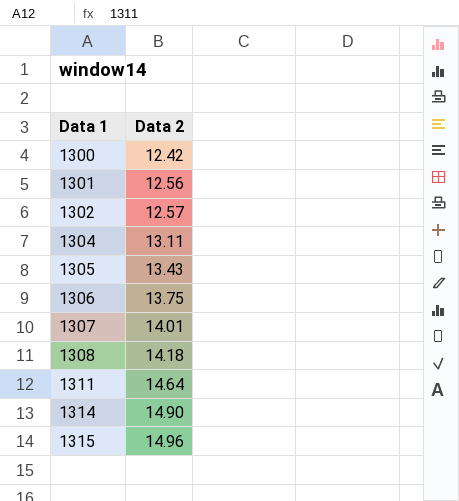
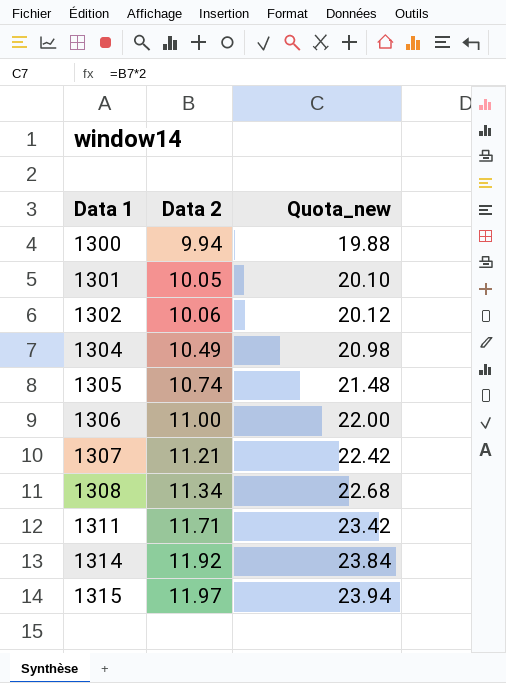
column Quota_new | formula: none -> [Data 2] * 2
1300 | Data 2: 12.42 -> 9.94
1301 | Data 2: 12.56 -> 10.05
1302 | Data 2: 12.57 -> 10.06
1304 | Data 2: 13.11 -> 10.49
1305 | Data 2: 13.43 -> 10.74
1306 | Data 2: 13.75 -> 11.00
1307 | Data 2: 14.01 -> 11.21
1308 | Data 2: 14.18 -> 11.34
1311 | Data 2: 14.64 -> 11.71
1314 | Data 2: 14.90 -> 11.92
1315 | Data 2: 14.96 -> 11.97

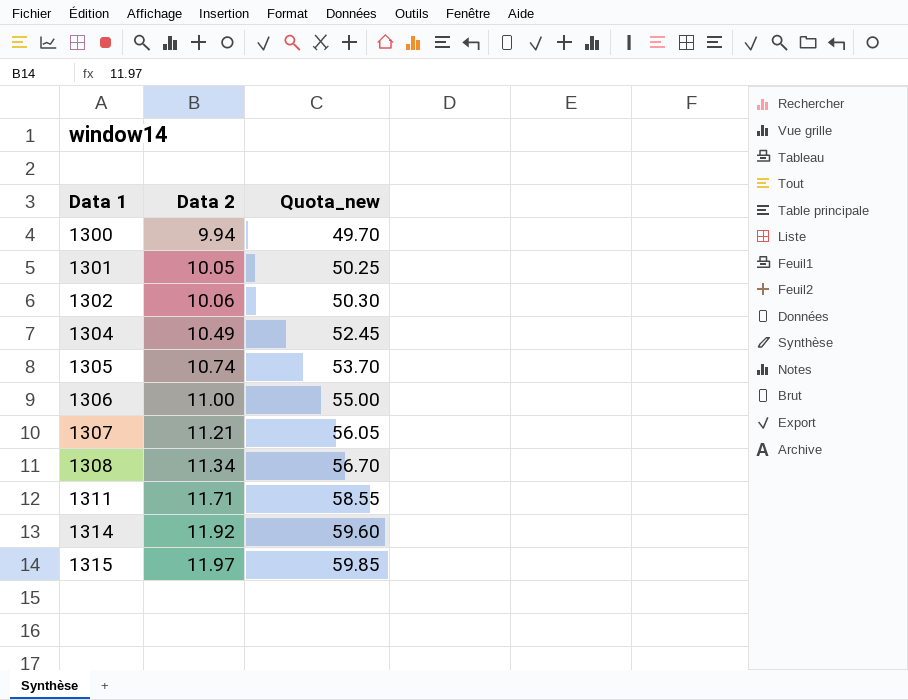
column Quota_new | formula: [Data 2] * 2 -> [Data 2] * 5

